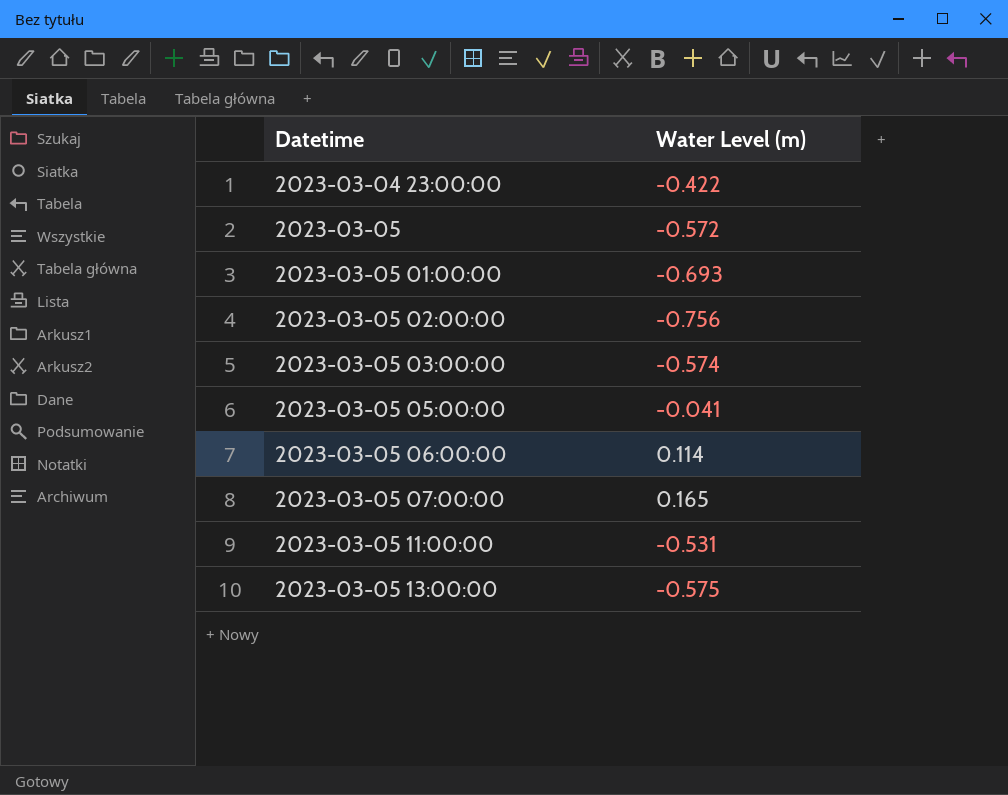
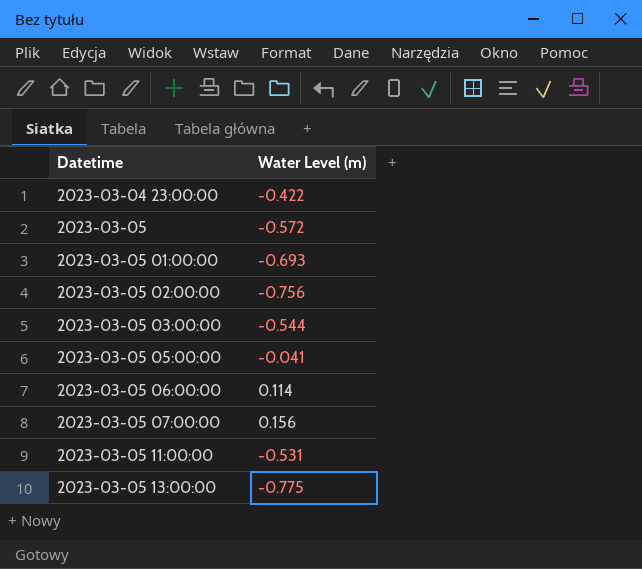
2023-03-05 03:00:00 | Water Level (m): -0.574 -> -0.544
2023-03-05 07:00:00 | Water Level (m): 0.165 -> 0.156
2023-03-05 13:00:00 | Water Level (m): -0.575 -> -0.775

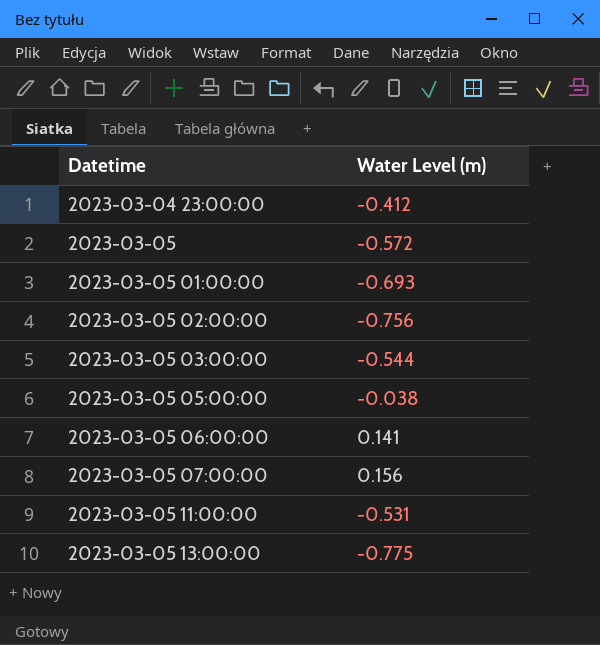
2023-03-04 23:00:00 | Water Level (m): -0.422 -> -0.412
2023-03-05 05:00:00 | Water Level (m): -0.041 -> -0.038
2023-03-05 06:00:00 | Water Level (m): 0.114 -> 0.141

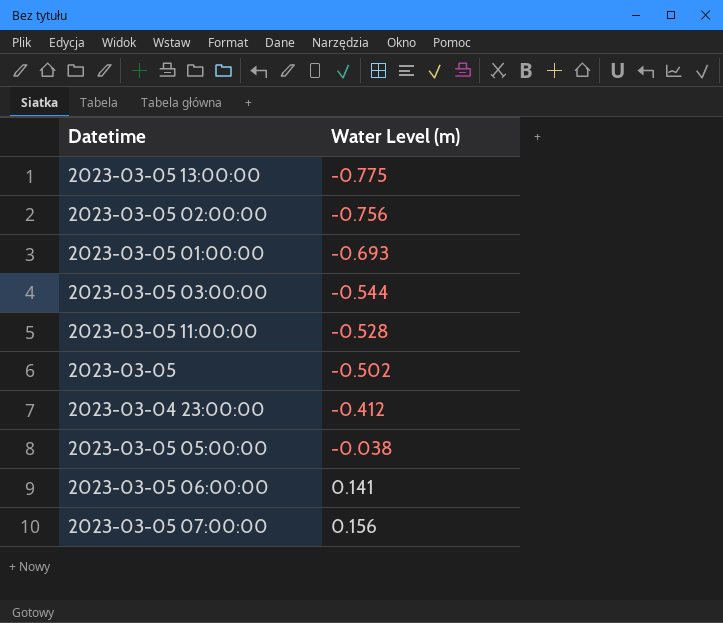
row order: Datetime ascending -> Water Level (m) ascending
2023-03-05 11:00:00 | Water Level (m): -0.531 -> -0.528
2023-03-05 | Water Level (m): -0.572 -> -0.502

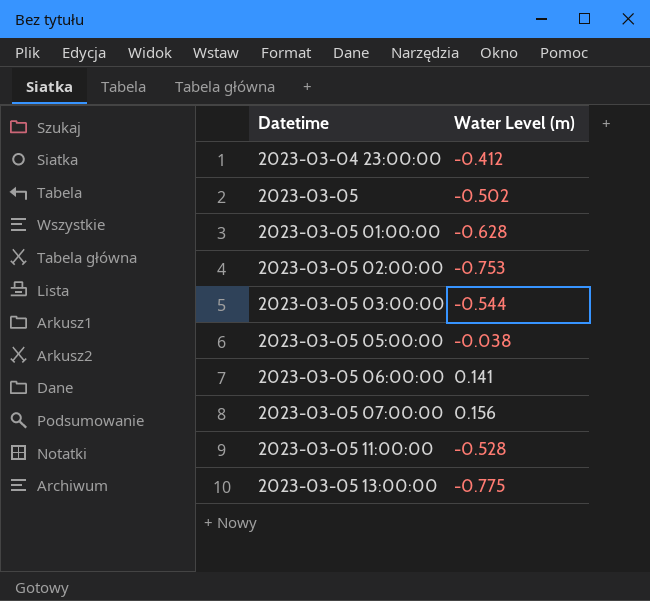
row order: Water Level (m) ascending -> Datetime ascending
2023-03-05 01:00:00 | Water Level (m): -0.693 -> -0.628
2023-03-05 02:00:00 | Water Level (m): -0.756 -> -0.753

